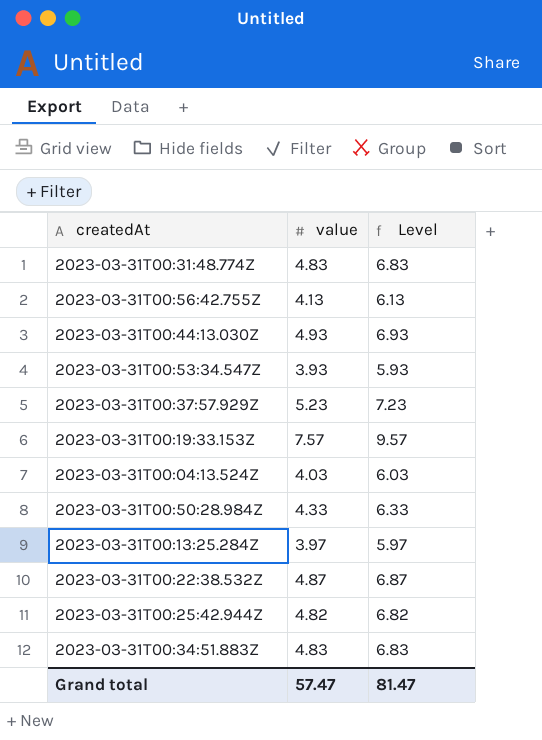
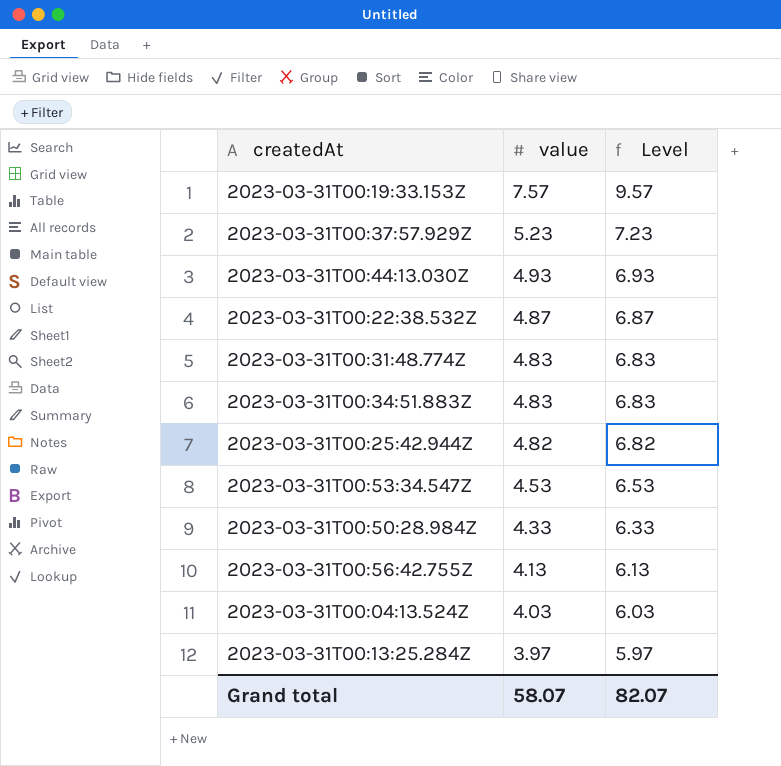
row order: none -> value descending
2023-03-31T00:53:34.547Z | value: 3.93 -> 4.53
2023-03-31T00:53:34.547Z | Level: 5.93 -> 6.53
Grand total | value: 57.47 -> 58.07
Grand total | Level: 81.47 -> 82.07

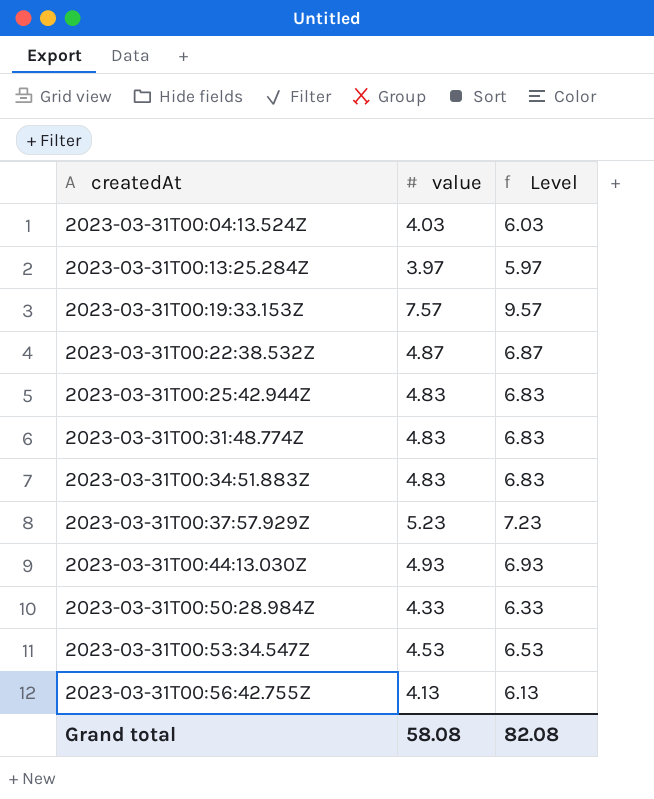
row order: value descending -> createdAt ascending
2023-03-31T00:25:42.944Z | value: 4.82 -> 4.83
2023-03-31T00:25:42.944Z | Level: 6.82 -> 6.83
Grand total | value: 58.07 -> 58.08
Grand total | Level: 82.07 -> 82.08

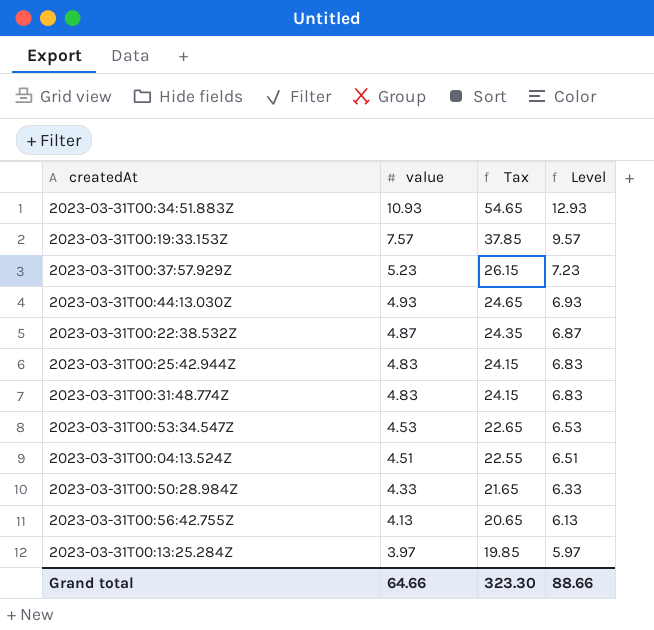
row order: createdAt ascending -> value descending
column Tax | formula: none -> [value] * 5
2023-03-31T00:34:51.883Z | value: 4.83 -> 10.93
2023-03-31T00:34:51.883Z | Level: 6.83 -> 12.93
2023-03-31T00:04:13.524Z | value: 4.03 -> 4.51
2023-03-31T00:04:13.524Z | Level: 6.03 -> 6.51
Grand total | value: 58.08 -> 64.66
Grand total | Level: 82.08 -> 88.66

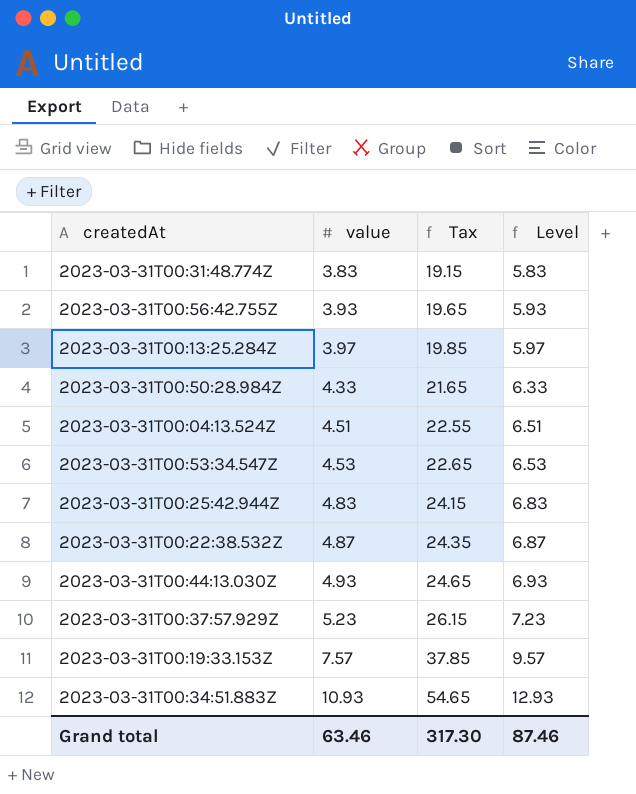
row order: value descending -> value ascending
2023-03-31T00:31:48.774Z | value: 4.83 -> 3.83
2023-03-31T00:31:48.774Z | Tax: 24.15 -> 19.15
2023-03-31T00:31:48.774Z | Level: 6.83 -> 5.83
2023-03-31T00:56:42.755Z | value: 4.13 -> 3.93
2023-03-31T00:56:42.755Z | Tax: 20.65 -> 19.65
2023-03-31T00:56:42.755Z | Level: 6.13 -> 5.93
Grand total | value: 64.66 -> 63.46
Grand total | Tax: 323.30 -> 317.30
Grand total | Level: 88.66 -> 87.46

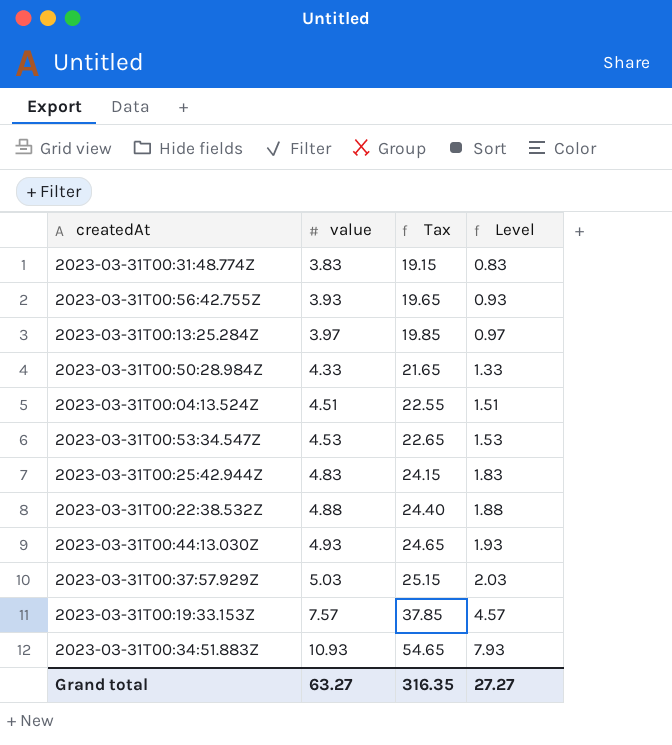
column Level | formula: [value] + 2 -> [value] - 3
2023-03-31T00:22:38.532Z | value: 4.87 -> 4.88
2023-03-31T00:22:38.532Z | Tax: 24.35 -> 24.40
2023-03-31T00:37:57.929Z | value: 5.23 -> 5.03
2023-03-31T00:37:57.929Z | Tax: 26.15 -> 25.15
Grand total | value: 63.46 -> 63.27
Grand total | Tax: 317.30 -> 316.35
Grand total | Level: 87.46 -> 27.27

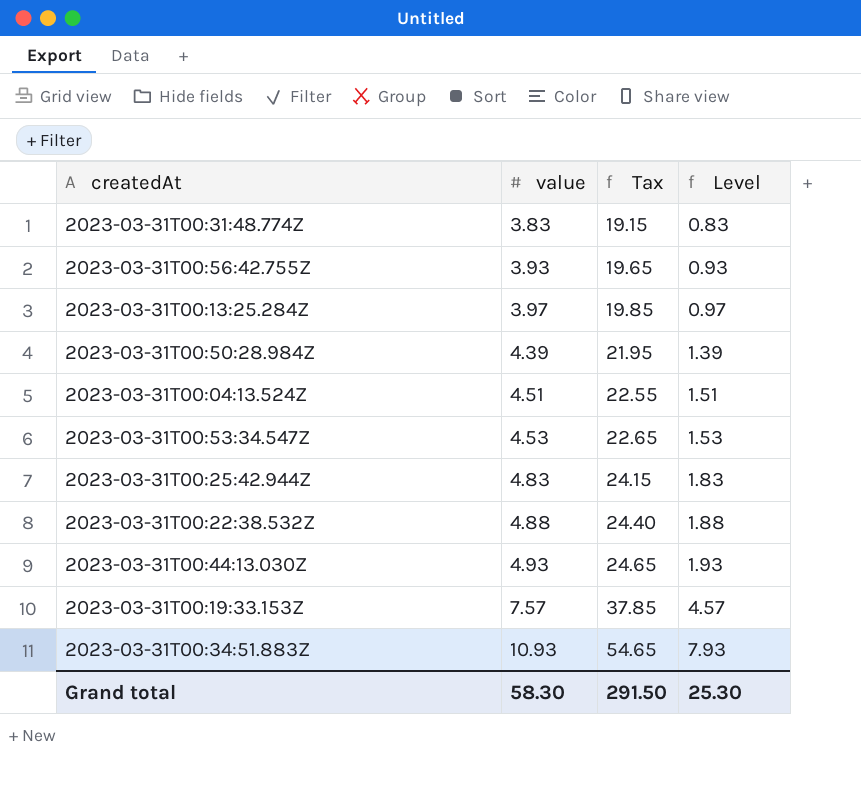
row 2023-03-31T00:37:57.929Z: 5.03 | 25.15 | 2.03 -> none
2023-03-31T00:50:28.984Z | value: 4.33 -> 4.39
2023-03-31T00:50:28.984Z | Tax: 21.65 -> 21.95
2023-03-31T00:50:28.984Z | Level: 1.33 -> 1.39
Grand total | value: 63.27 -> 58.30
Grand total | Tax: 316.35 -> 291.50
Grand total | Level: 27.27 -> 25.30

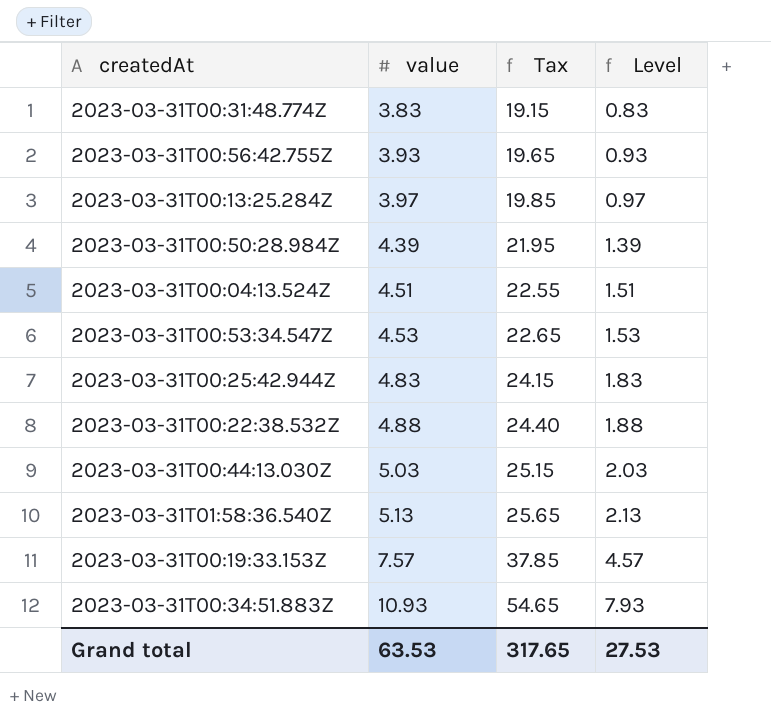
2023-03-31T00:44:13.030Z | value: 4.93 -> 5.03
2023-03-31T00:44:13.030Z | Tax: 24.65 -> 25.15
2023-03-31T00:44:13.030Z | Level: 1.93 -> 2.03
row 2023-03-31T01:58:36.540Z: none -> 5.13 | 25.65 | 2.13
Grand total | value: 58.30 -> 63.53
Grand total | Tax: 291.50 -> 317.65
Grand total | Level: 25.30 -> 27.53

